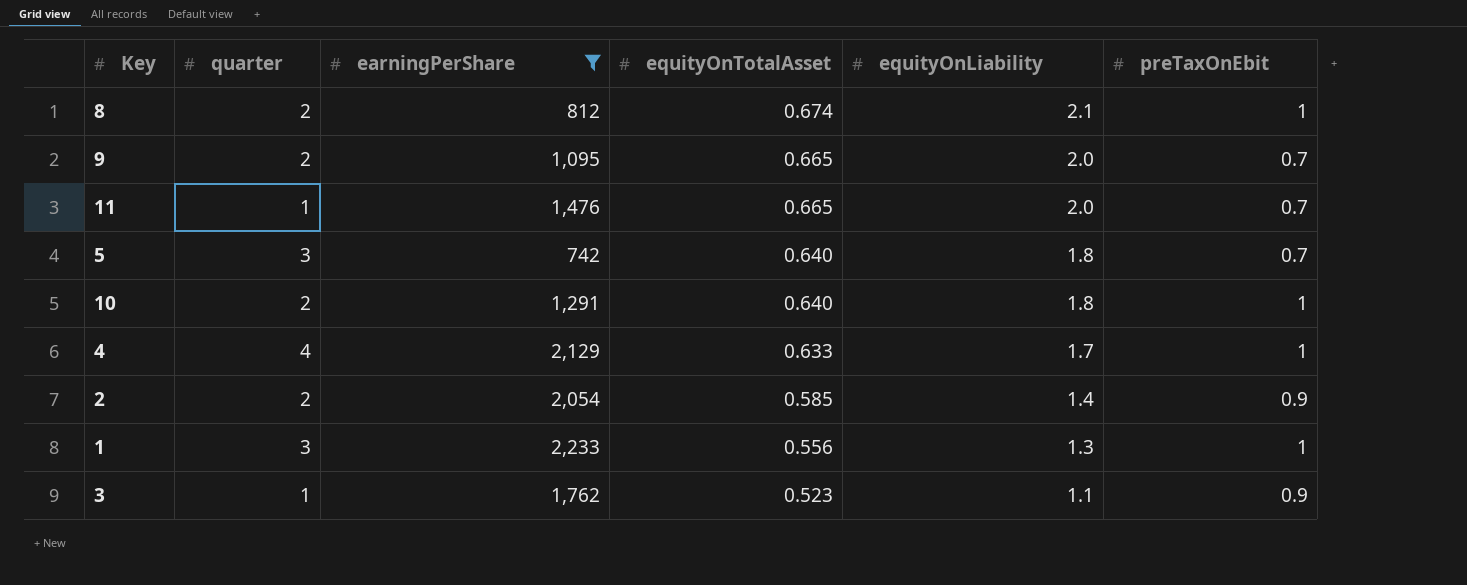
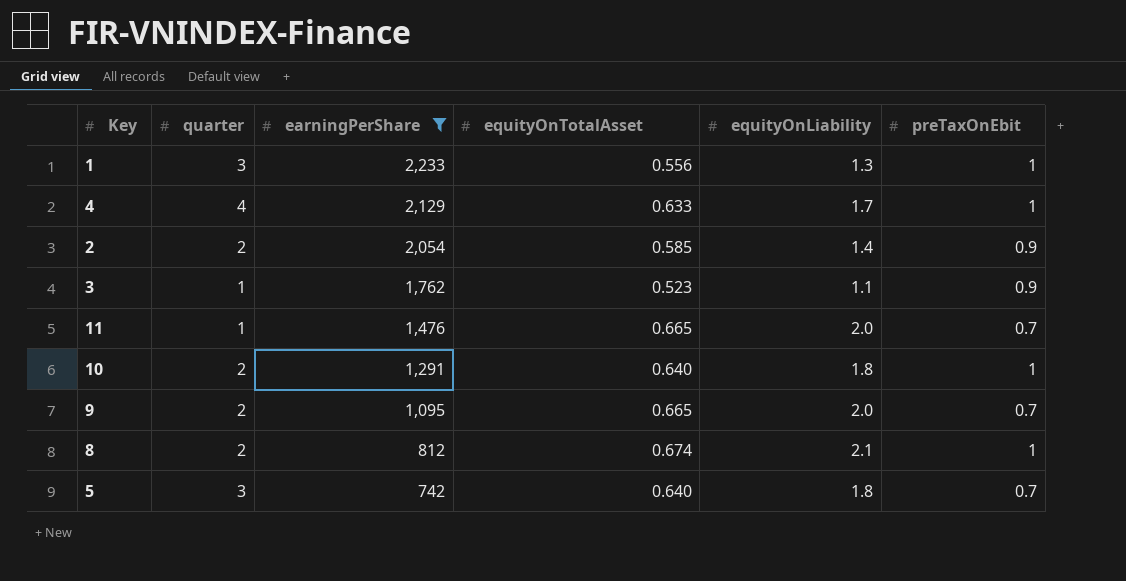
row order: equityOnTotalAsset descending -> earningPerShare descending

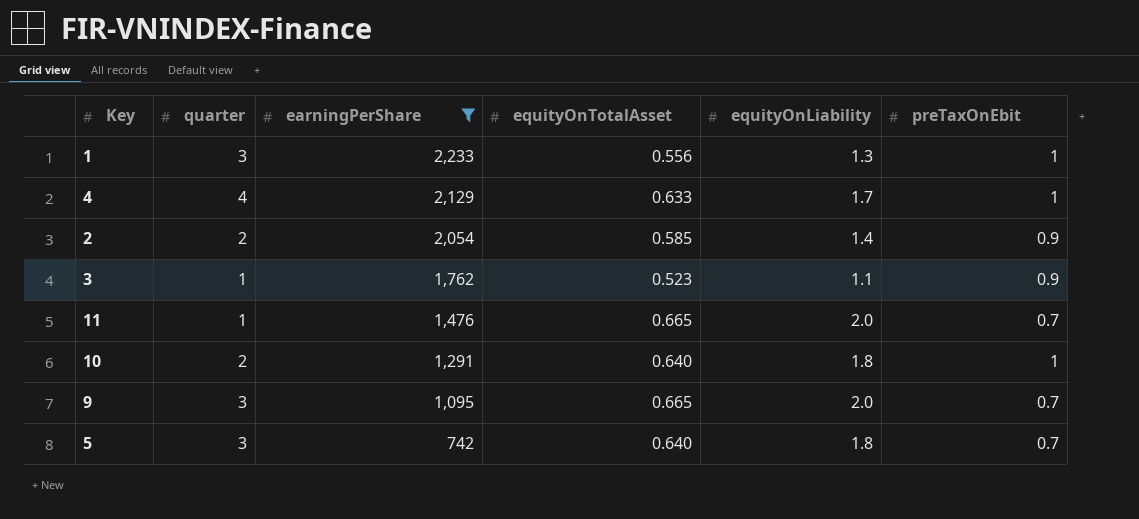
row 8: 2 | 812 | 0.674 | 2.1 | 1 -> none
9 | quarter: 2 -> 3

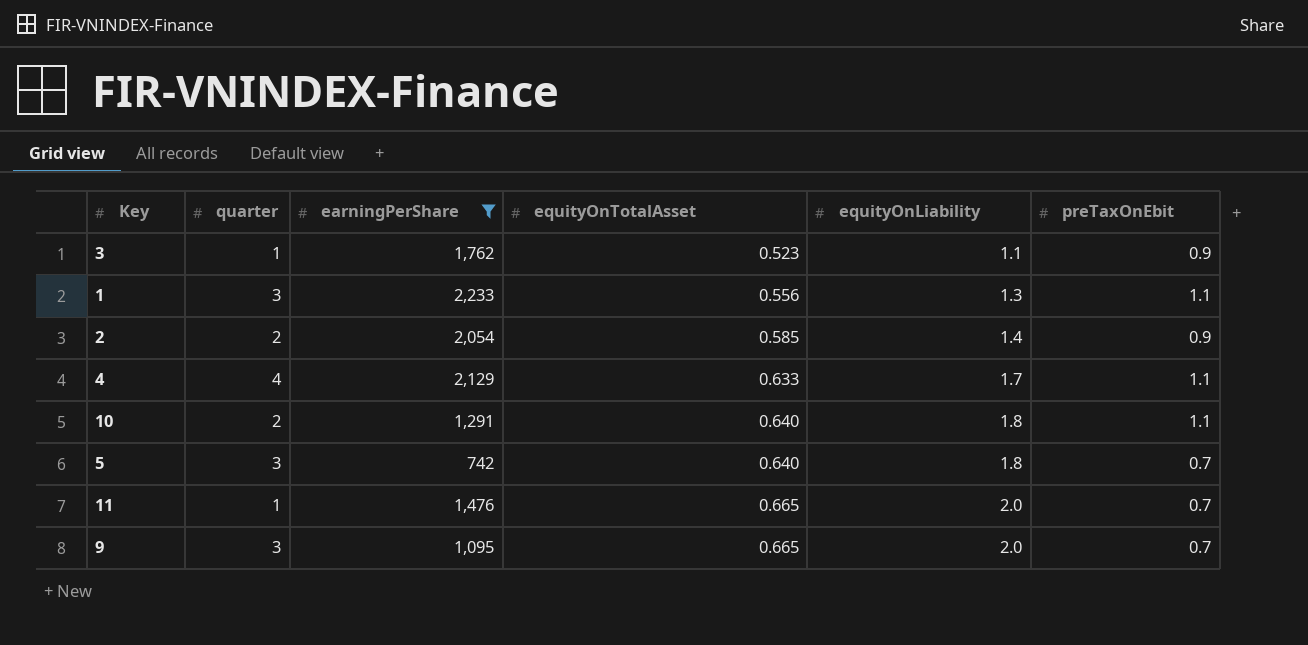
row order: earningPerShare descending -> equityOnTotalAsset ascending
1 | preTaxOnEbit: 1 -> 1.1
4 | preTaxOnEbit: 1 -> 1.1
10 | preTaxOnEbit: 1 -> 1.1

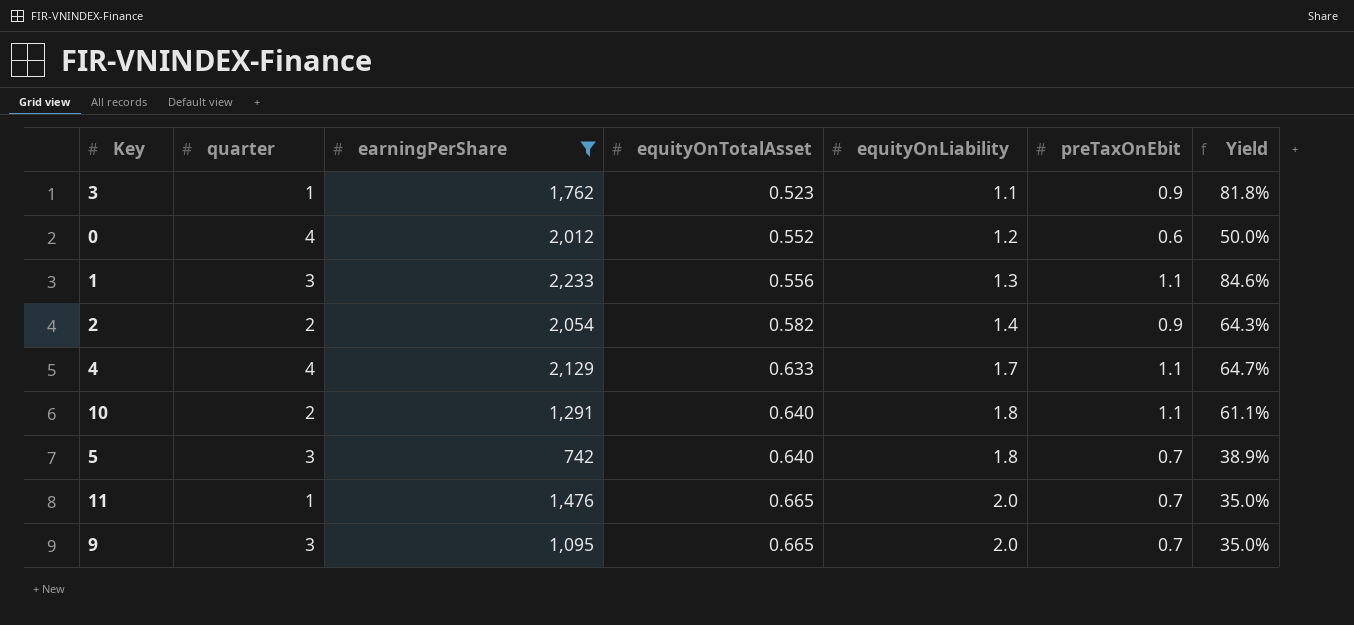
column Yield | formula: none -> [preTaxOnEbit] / [equityOnLiability]
row 0: none -> 4 | 2,012 | 0.552 | 1.2 | 0.6 | 50.0%
2 | equityOnTotalAsset: 0.585 -> 0.582

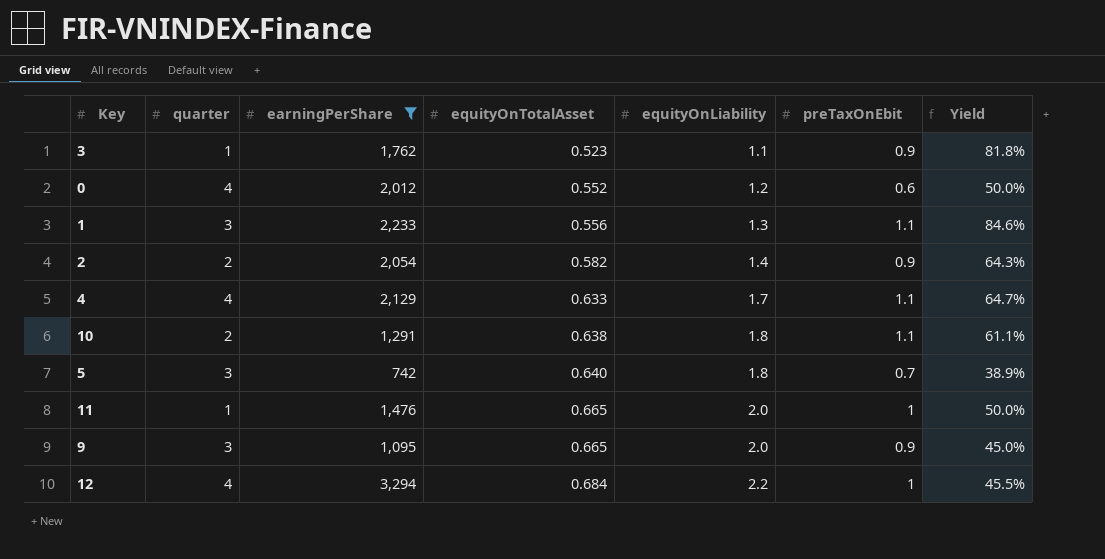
10 | equityOnTotalAsset: 0.640 -> 0.638
11 | preTaxOnEbit: 0.7 -> 1
11 | Yield: 35.0% -> 50.0%
9 | preTaxOnEbit: 0.7 -> 0.9
9 | Yield: 35.0% -> 45.0%
row 12: none -> 4 | 3,294 | 0.684 | 2.2 | 1 | 45.5%

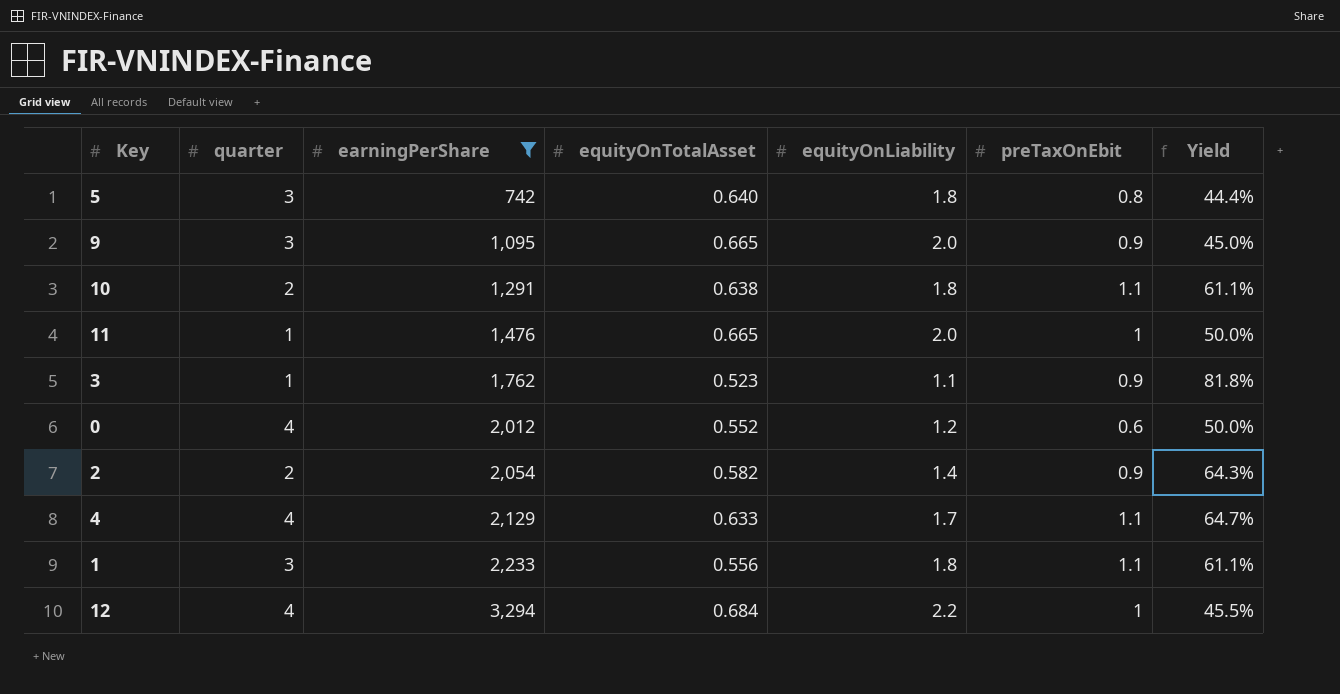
row order: equityOnTotalAsset ascending -> earningPerShare ascending
5 | preTaxOnEbit: 0.7 -> 0.8
5 | Yield: 38.9% -> 44.4%
1 | equityOnLiability: 1.3 -> 1.8
1 | Yield: 84.6% -> 61.1%

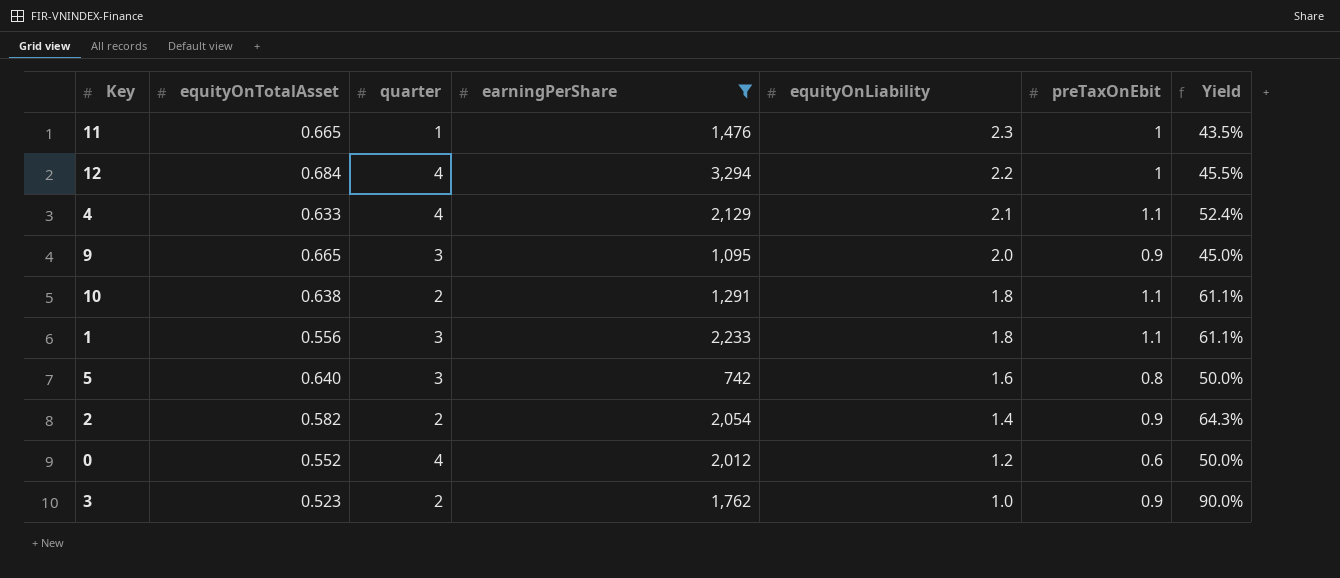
row order: earningPerShare ascending -> equityOnLiability descending
column equityOnTotalAsset | position: 4 -> 2
11 | equityOnLiability: 2.0 -> 2.3
11 | Yield: 50.0% -> 43.5%
4 | equityOnLiability: 1.7 -> 2.1
4 | Yield: 64.7% -> 52.4%
5 | equityOnLiability: 1.8 -> 1.6
5 | Yield: 44.4% -> 50.0%
3 | quarter: 1 -> 2
3 | equityOnLiability: 1.1 -> 1.0
3 | Yield: 81.8% -> 90.0%

